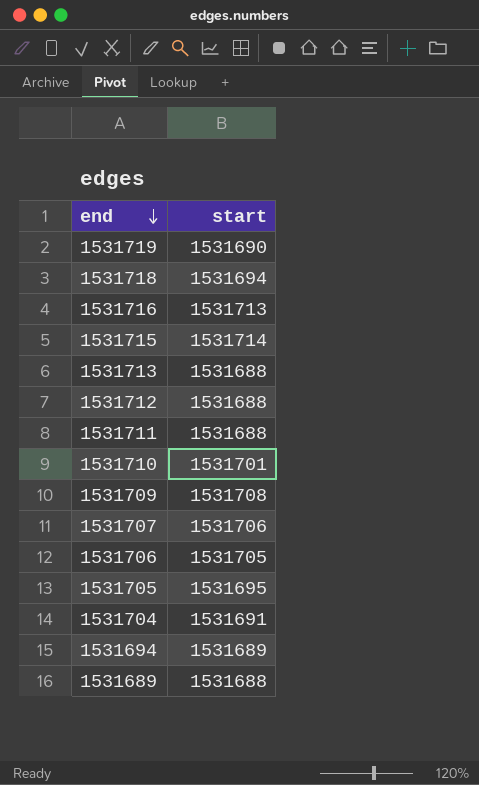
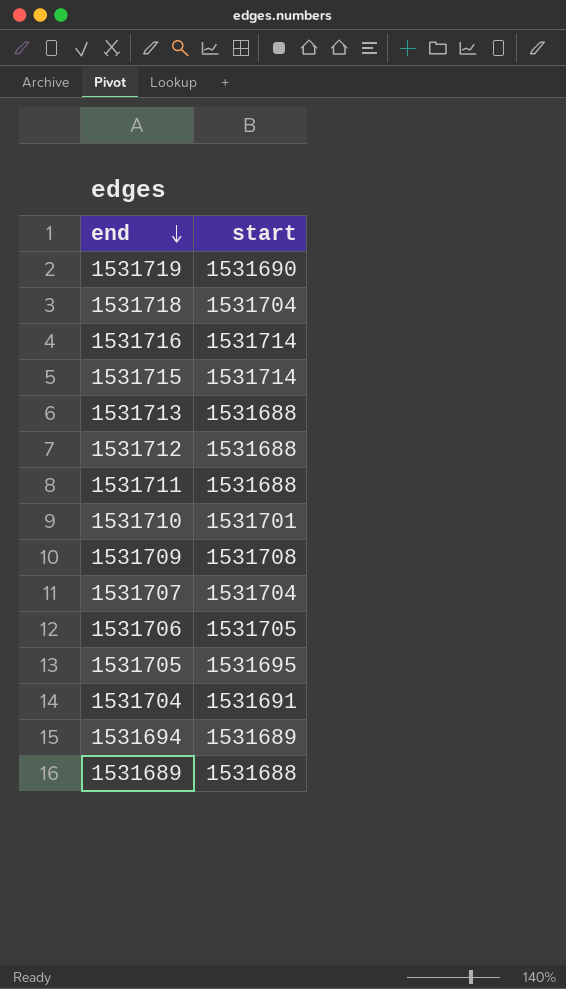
1531718 | start: 1531694 -> 1531704
1531716 | start: 1531713 -> 1531714
1531707 | start: 1531706 -> 1531704

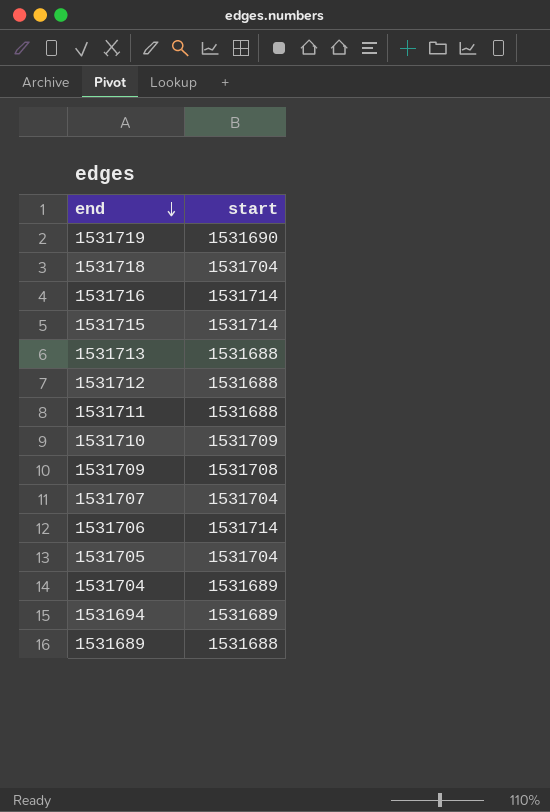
1531710 | start: 1531701 -> 1531709
1531706 | start: 1531705 -> 1531714
1531705 | start: 1531695 -> 1531704
1531704 | start: 1531691 -> 1531689

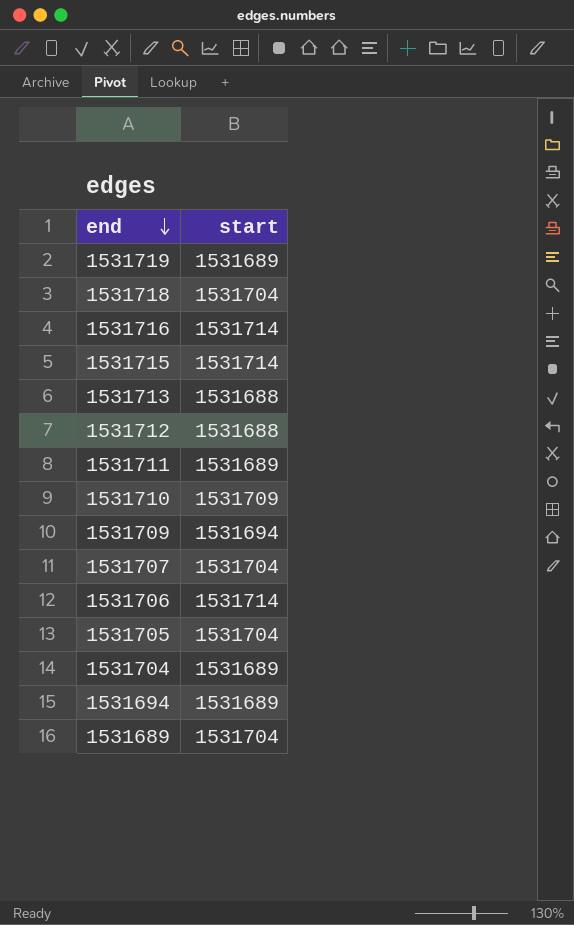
1531719 | start: 1531690 -> 1531689
1531711 | start: 1531688 -> 1531689
1531709 | start: 1531708 -> 1531694
1531689 | start: 1531688 -> 1531704

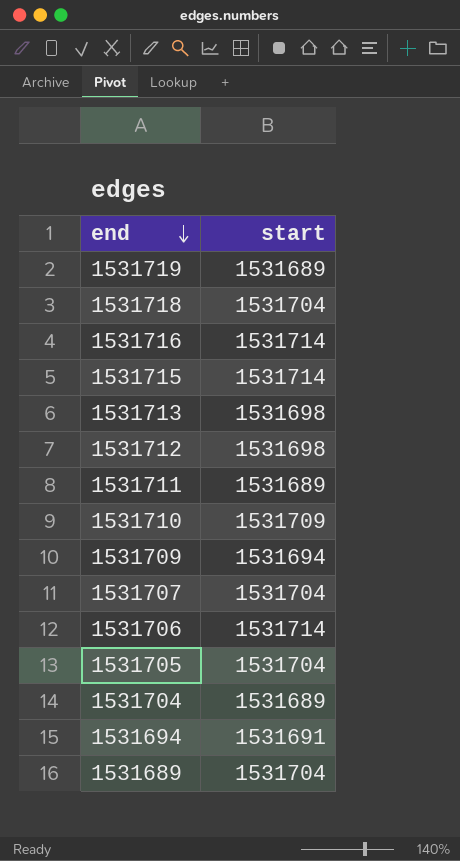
1531713 | start: 1531688 -> 1531698
1531712 | start: 1531688 -> 1531698
1531694 | start: 1531689 -> 1531691

